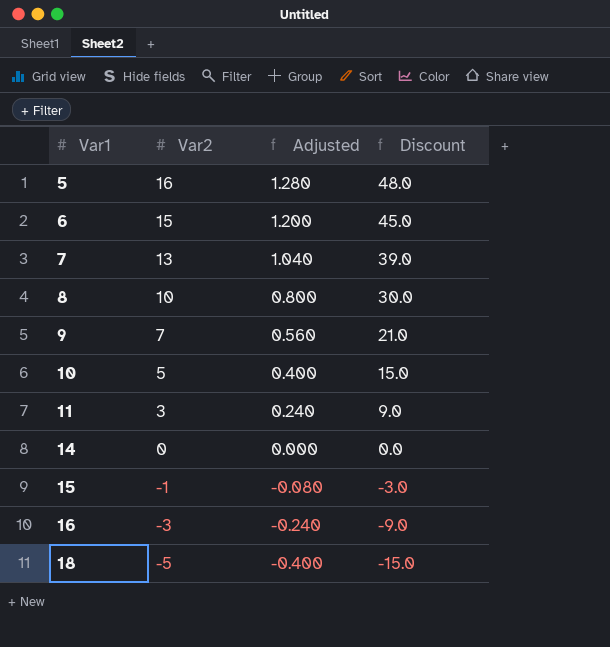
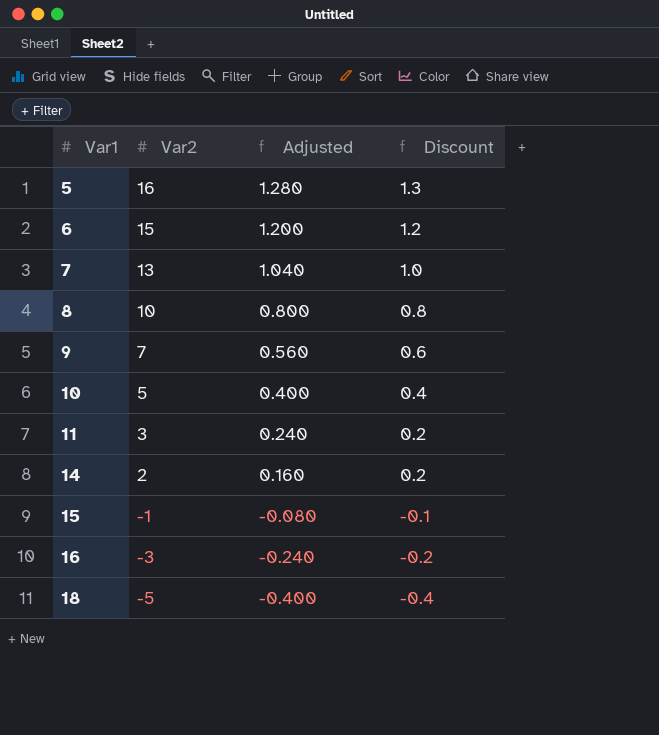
column Discount | formula: [Var2] * 3 -> [Var2] * 0.08
14 | Var2: 0 -> 2
14 | Adjusted: 0.000 -> 0.160

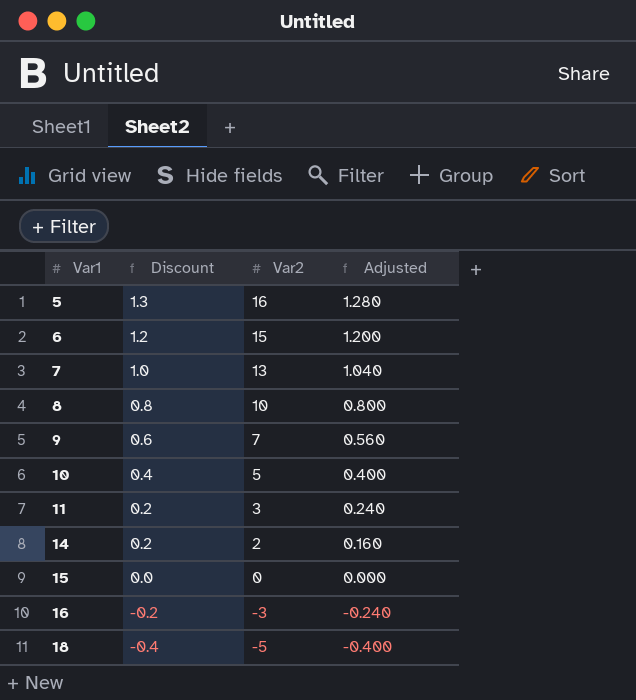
column Discount | position: 4 -> 2
15 | Discount: -0.1 -> 0.0
15 | Var2: -1 -> 0
15 | Adjusted: -0.080 -> 0.000

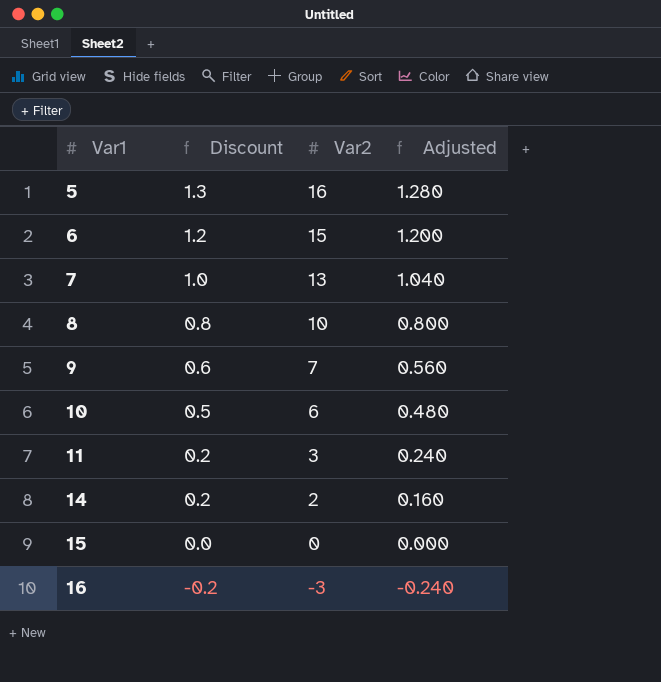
row 18: -0.4 | -5 | -0.400 -> none
10 | Discount: 0.4 -> 0.5
10 | Var2: 5 -> 6
10 | Adjusted: 0.400 -> 0.480

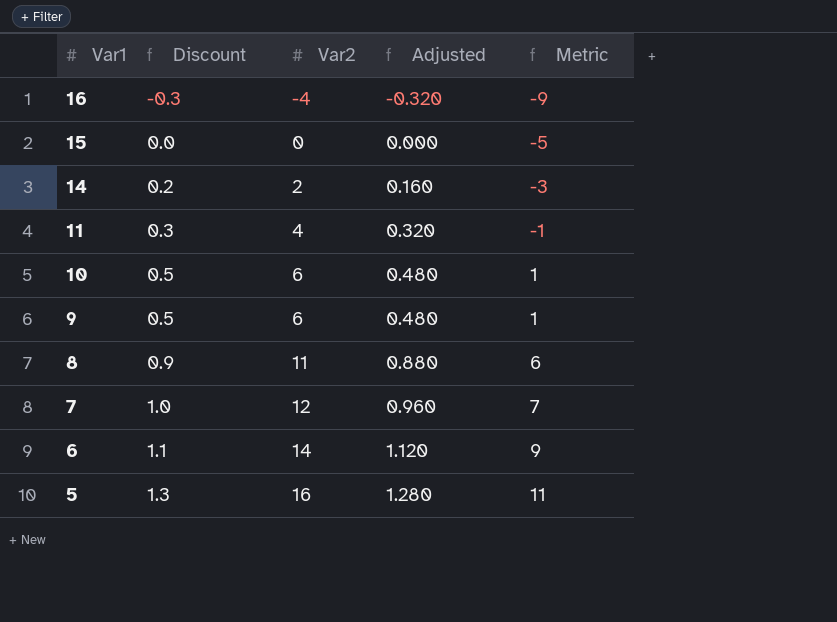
row order: Var1 ascending -> Var1 descending
column Metric | formula: none -> [Var2] - 5
16 | Discount: -0.2 -> -0.3
16 | Var2: -3 -> -4
16 | Adjusted: -0.240 -> -0.320
11 | Discount: 0.2 -> 0.3
11 | Var2: 3 -> 4
11 | Adjusted: 0.240 -> 0.320
9 | Discount: 0.6 -> 0.5
9 | Var2: 7 -> 6
9 | Adjusted: 0.560 -> 0.480
8 | Discount: 0.8 -> 0.9
8 | Var2: 10 -> 11
8 | Adjusted: 0.800 -> 0.880
7 | Var2: 13 -> 12
7 | Adjusted: 1.040 -> 0.960
6 | Discount: 1.2 -> 1.1
6 | Var2: 15 -> 14
6 | Adjusted: 1.200 -> 1.120

